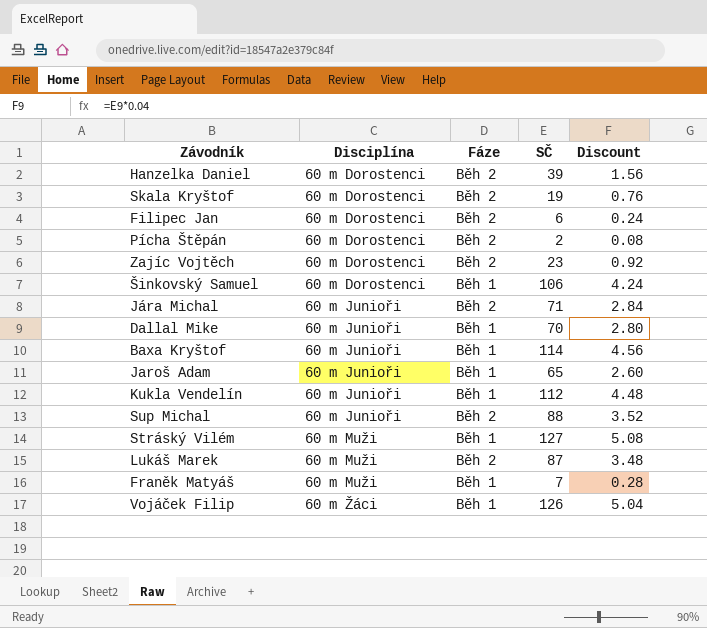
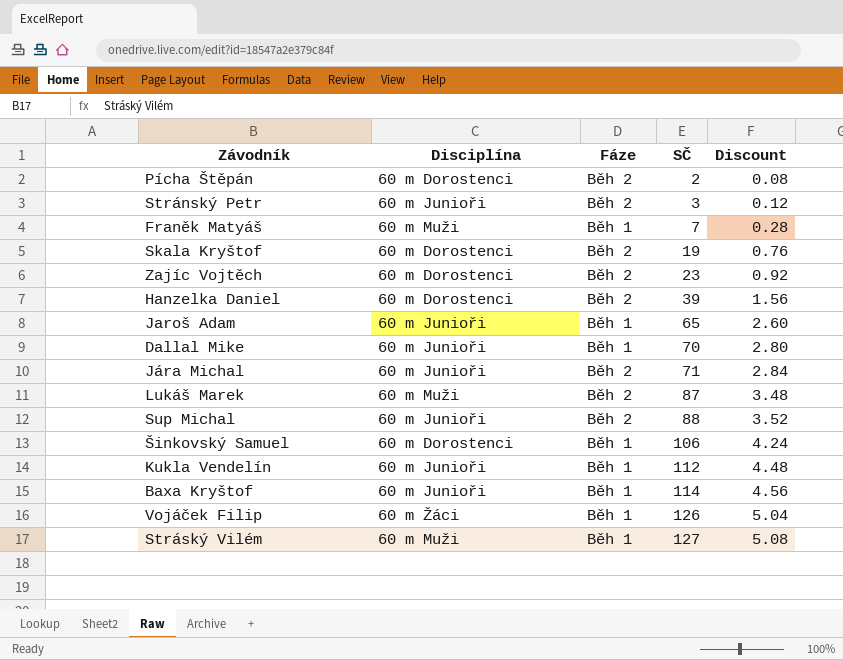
row order: Disciplína ascending -> SČ ascending
row Filipec Jan: 60 m Dorostenci | Běh 2 | 6 | 0.24 -> none
row Stránský Petr: none -> 60 m Junioři | Běh 2 | 3 | 0.12

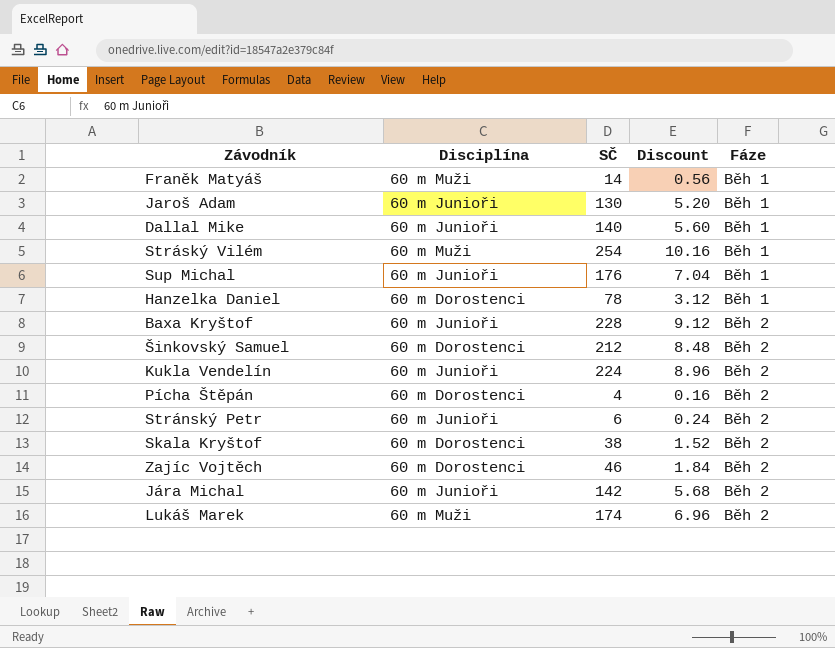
row order: SČ ascending -> Fáze ascending
column Fáze | position: 3 -> 5
row Vojáček Filip: 60 m Žáci | Běh 1 | 126 | 5.04 -> none
Franěk Matyáš | SČ: 7 -> 14
Franěk Matyáš | Discount: 0.28 -> 0.56
Jaroš Adam | SČ: 65 -> 130
Jaroš Adam | Discount: 2.60 -> 5.20
Dallal Mike | SČ: 70 -> 140
Dallal Mike | Discount: 2.80 -> 5.60
Stráský Vilém | SČ: 127 -> 254
Stráský Vilém | Discount: 5.08 -> 10.16
Sup Michal | SČ: 88 -> 176
Sup Michal | Discount: 3.52 -> 7.04
Sup Michal | Fáze: Běh 2 -> Běh 1
Hanzelka Daniel | SČ: 39 -> 78
Hanzelka Daniel | Discount: 1.56 -> 3.12
Hanzelka Daniel | Fáze: Běh 2 -> Běh 1
Baxa Kryštof | SČ: 114 -> 228
Baxa Kryštof | Discount: 4.56 -> 9.12
Baxa Kryštof | Fáze: Běh 1 -> Běh 2
Šinkovský Samuel | SČ: 106 -> 212
Šinkovský Samuel | Discount: 4.24 -> 8.48
Šinkovský Samuel | Fáze: Běh 1 -> Běh 2
Kukla Vendelín | SČ: 112 -> 224
Kukla Vendelín | Discount: 4.48 -> 8.96
Kukla Vendelín | Fáze: Běh 1 -> Běh 2
Pícha Štěpán | SČ: 2 -> 4
Pícha Štěpán | Discount: 0.08 -> 0.16
Stránský Petr | SČ: 3 -> 6
Stránský Petr | Discount: 0.12 -> 0.24
Skala Kryštof | SČ: 19 -> 38
Skala Kryštof | Discount: 0.76 -> 1.52
Zajíc Vojtěch | SČ: 23 -> 46
Zajíc Vojtěch | Discount: 0.92 -> 1.84
Jára Michal | SČ: 71 -> 142
Jára Michal | Discount: 2.84 -> 5.68
Lukáš Marek | SČ: 87 -> 174
Lukáš Marek | Discount: 3.48 -> 6.96

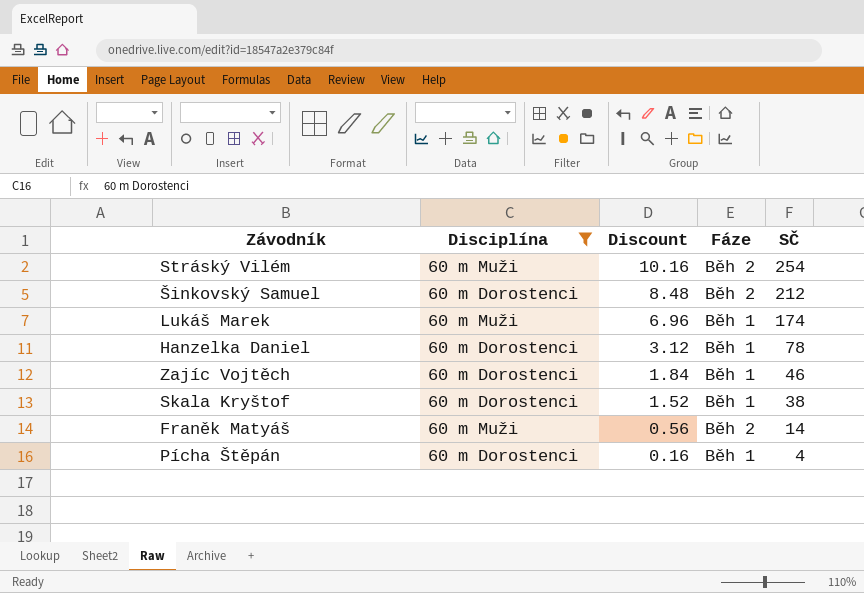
filter: none -> Disciplína != 60 m Junioři
row order: Fáze ascending -> Discount descending
column SČ | position: 3 -> 5
Stráský Vilém | Fáze: Běh 1 -> Běh 2
Lukáš Marek | Fáze: Běh 2 -> Běh 1
Zajíc Vojtěch | Fáze: Běh 2 -> Běh 1
Skala Kryštof | Fáze: Běh 2 -> Běh 1
Franěk Matyáš | Fáze: Běh 1 -> Běh 2
Pícha Štěpán | Fáze: Běh 2 -> Běh 1

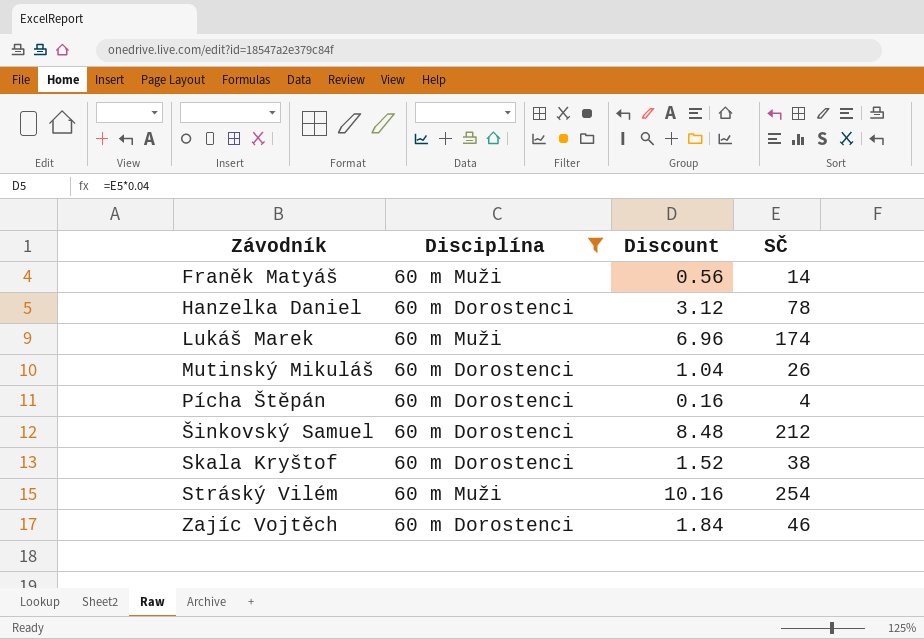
row order: Discount descending -> Závodník ascending
column Fáze | position: 4 -> none
row Mutinský Mikuláš: none -> 60 m Dorostenci | 1.04 | 26

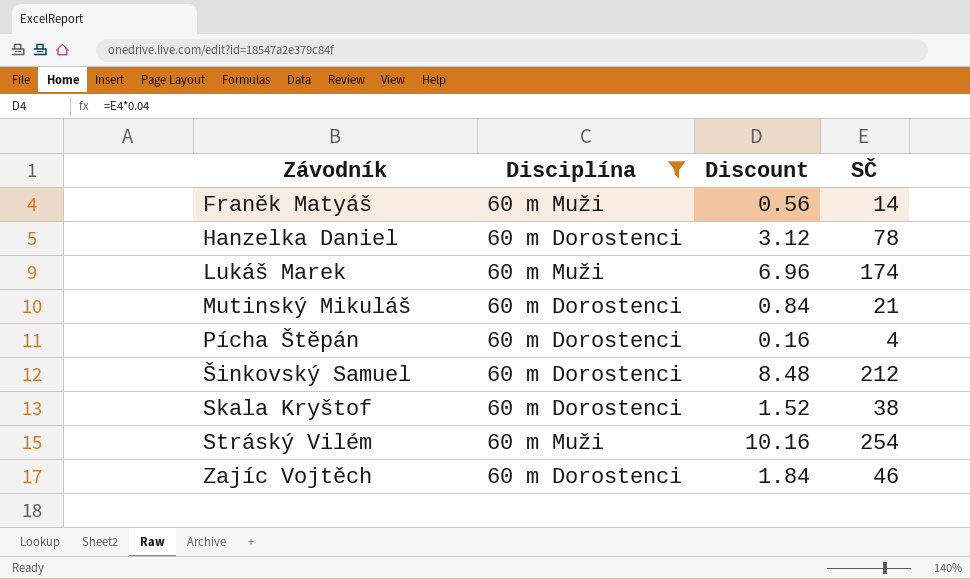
Mutinský Mikuláš | Discount: 1.04 -> 0.84
Mutinský Mikuláš | SČ: 26 -> 21

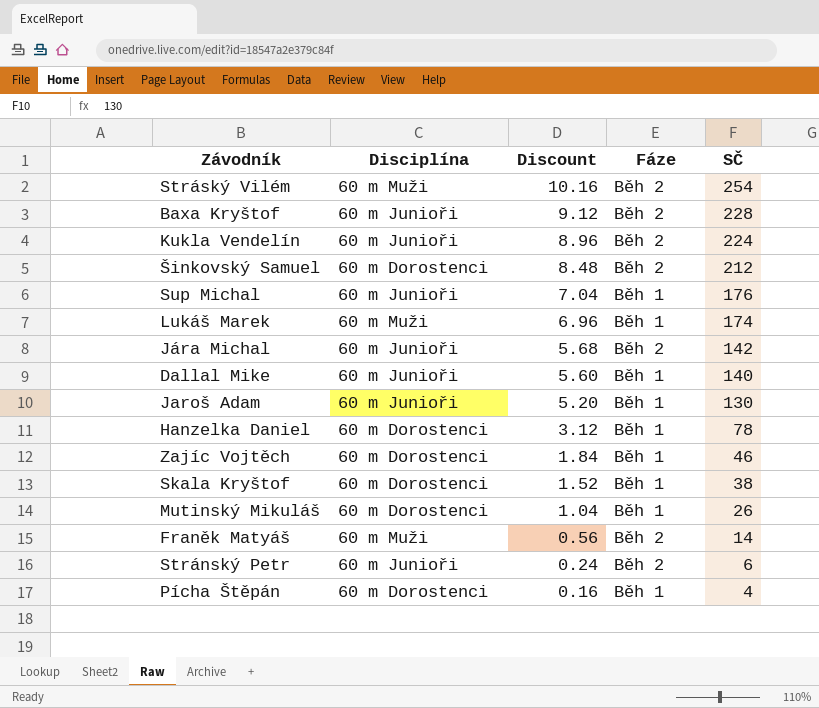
filter: Disciplína != 60 m Junioři -> none
row order: Závodník ascending -> Discount descending
column Fáze | position: none -> 4
Mutinský Mikuláš | Discount: 0.84 -> 1.04
Mutinský Mikuláš | SČ: 21 -> 26

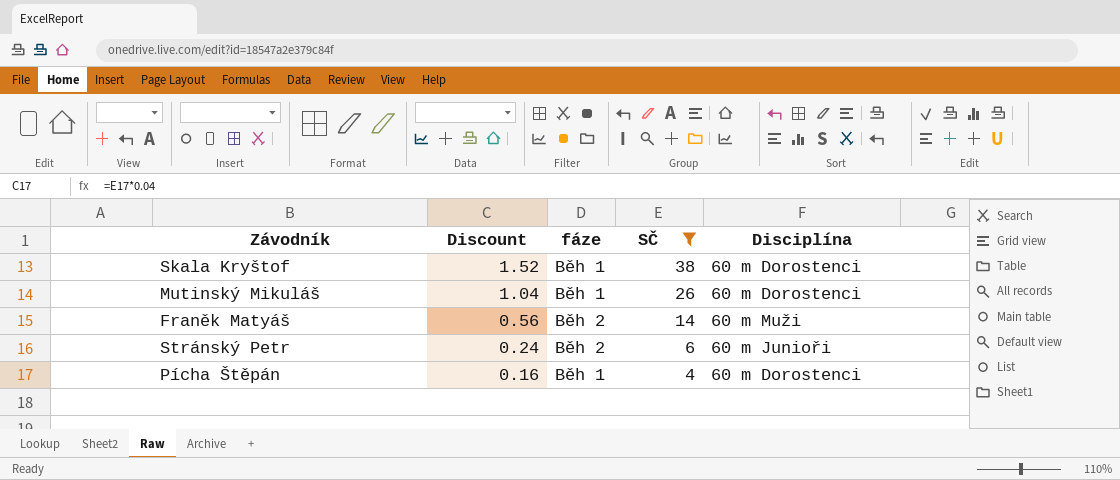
filter: none -> SČ <= 38
column name: Fáze -> fáze
column Disciplína | position: 2 -> 5

